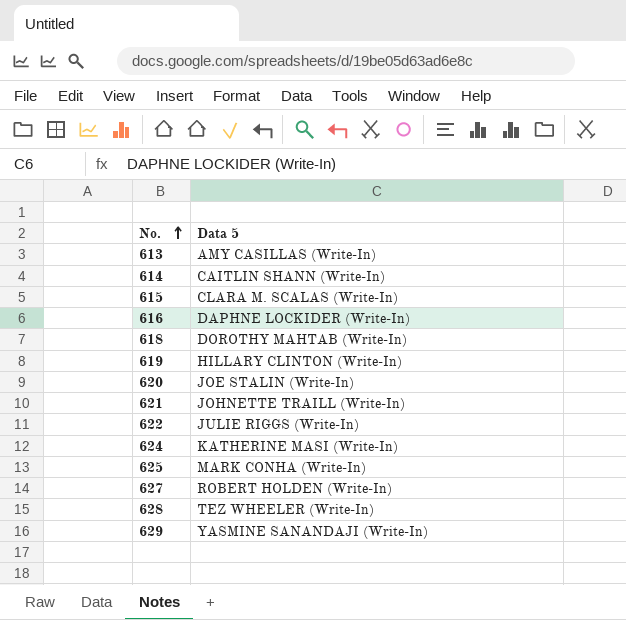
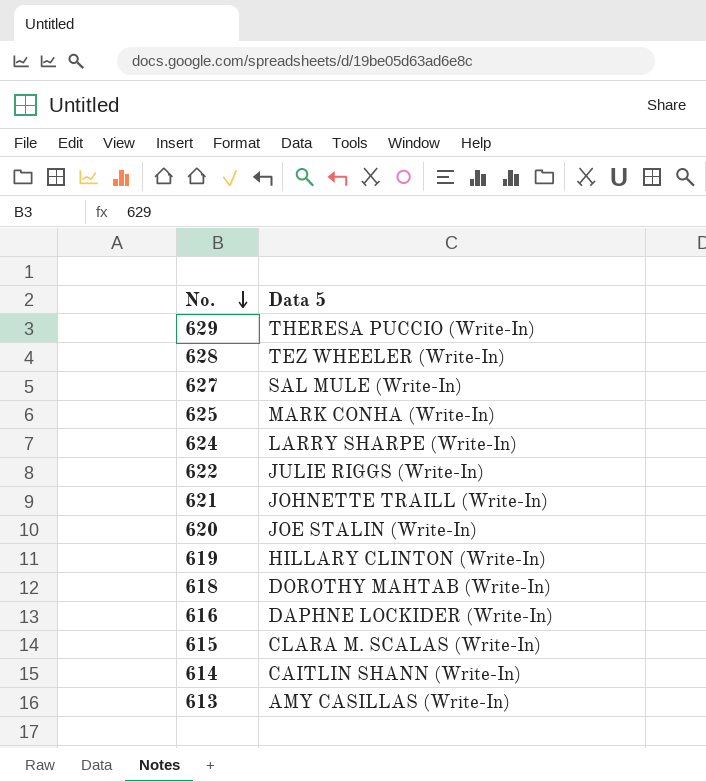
row order: No. ascending -> No. descending
629 | Data 5: YASMINE SANANDAJI (Write-In) -> THERESA PUCCIO (Write-In)
627 | Data 5: ROBERT HOLDEN (Write-In) -> SAL MULE (Write-In)
624 | Data 5: KATHERINE MASI (Write-In) -> LARRY SHARPE (Write-In)

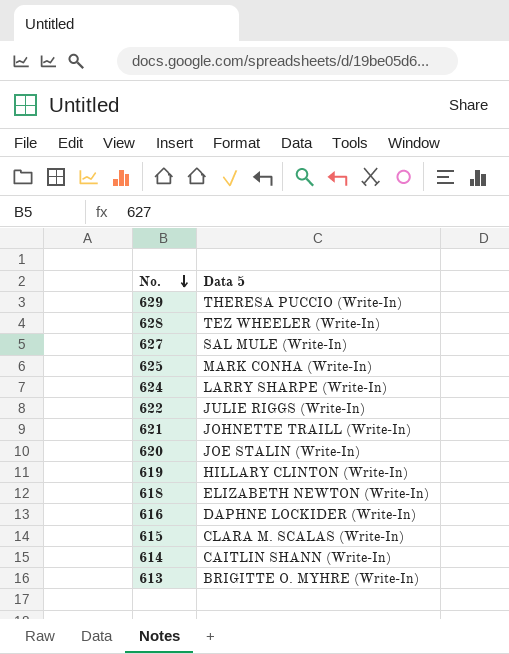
618 | Data 5: DOROTHY MAHTAB (Write-In) -> ELIZABETH NEWTON (Write-In)
613 | Data 5: AMY CASILLAS (Write-In) -> BRIGITTE O. MYHRE (Write-In)

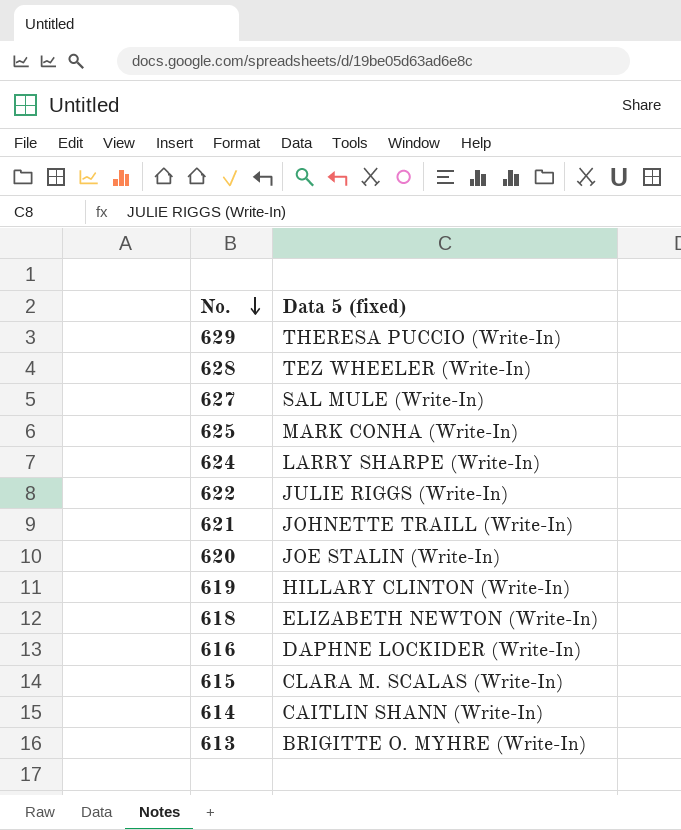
column name: Data 5 -> Data 5 (fixed)

